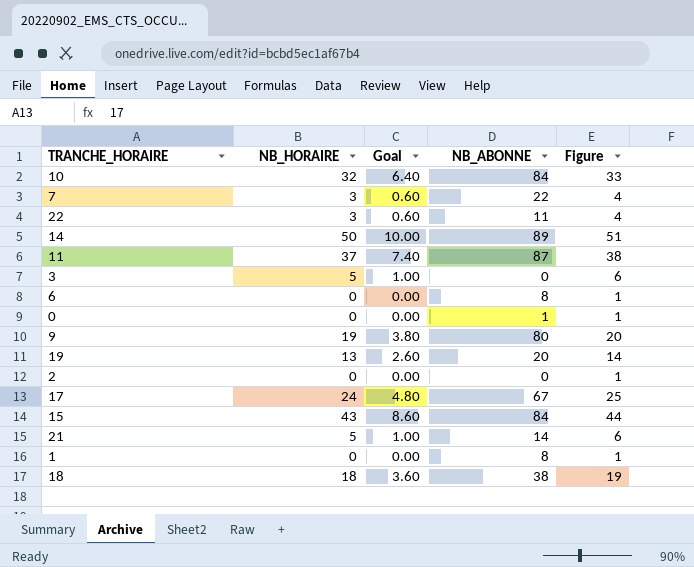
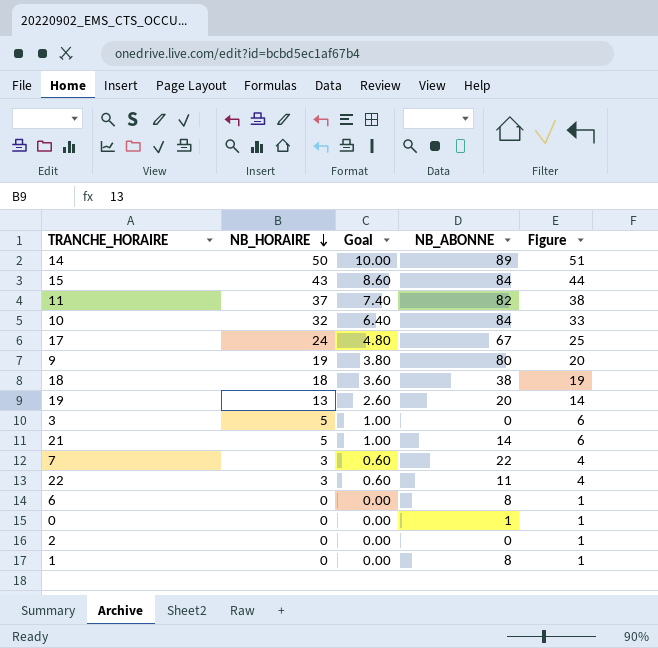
row order: none -> NB_HORAIRE descending
11 | NB_ABONNE: 87 -> 82

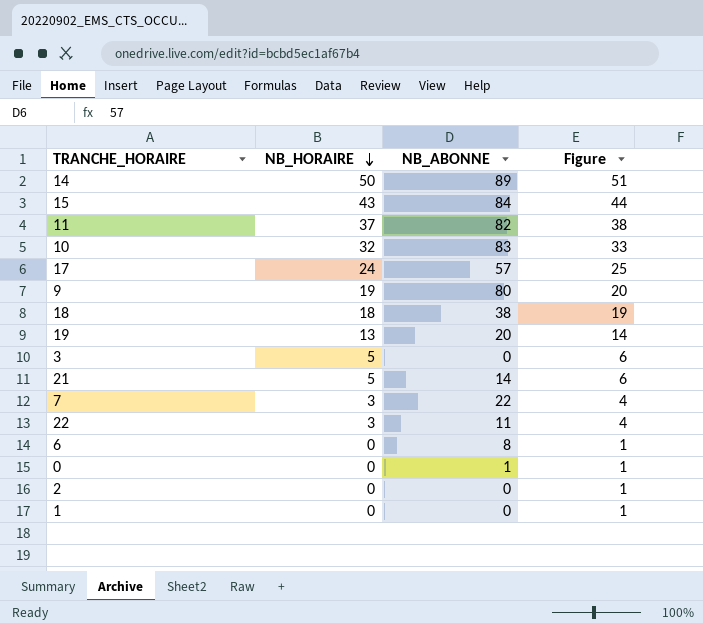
column Goal | formula: [NB_HORAIRE] * 0.2 -> none
10 | NB_ABONNE: 84 -> 83
17 | NB_ABONNE: 67 -> 57
1 | NB_ABONNE: 8 -> 0

